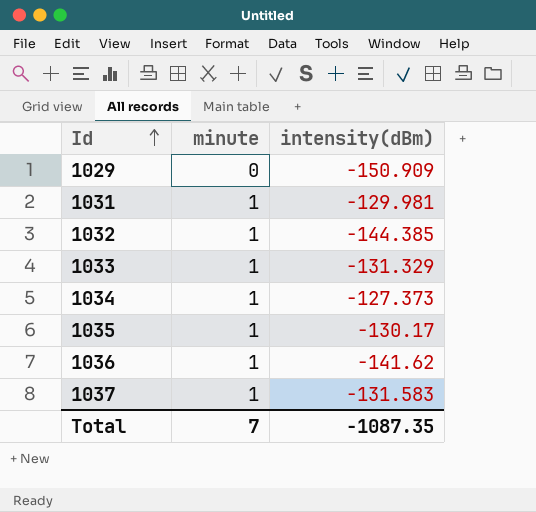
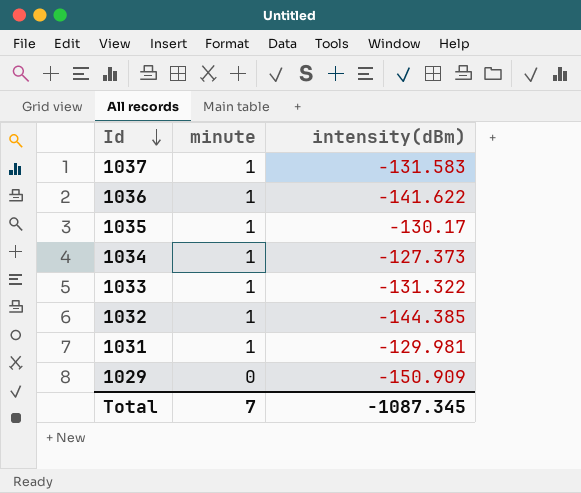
row order: Id ascending -> Id descending
1036 | intensity(dBm): -141.62 -> -141.622
1033 | intensity(dBm): -131.329 -> -131.322
Total | intensity(dBm): -1087.35 -> -1087.345

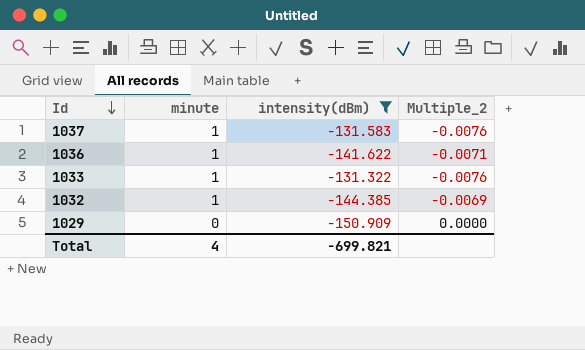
filter: none -> intensity(dBm) <= -131.322
column Multiple_2 | formula: none -> [minute] / [intensity(dBm)]
Total | minute: 7 -> 4
Total | intensity(dBm): -1087.345 -> -699.821

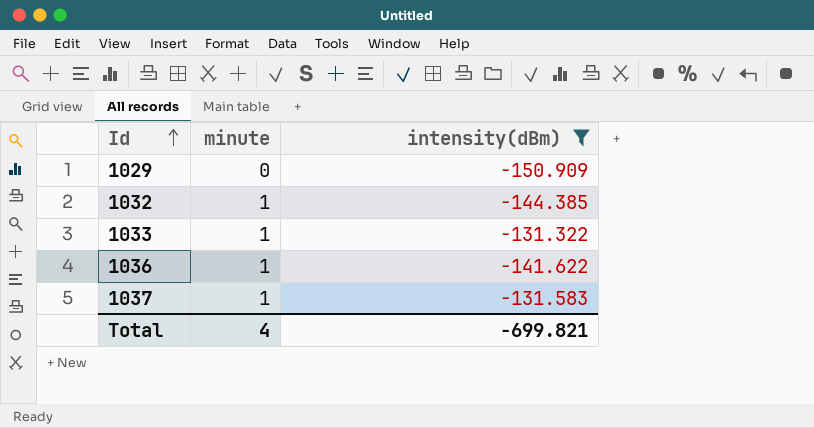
row order: Id descending -> Id ascending
column Multiple_2 | formula: [minute] / [intensity(dBm)] -> none

